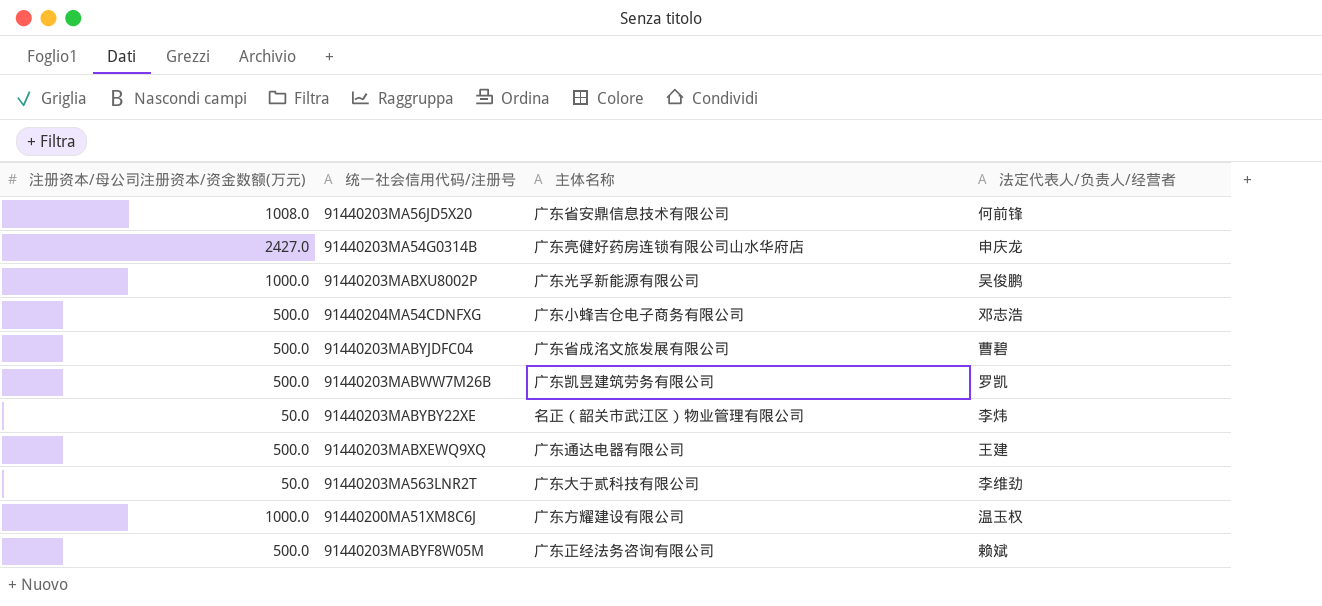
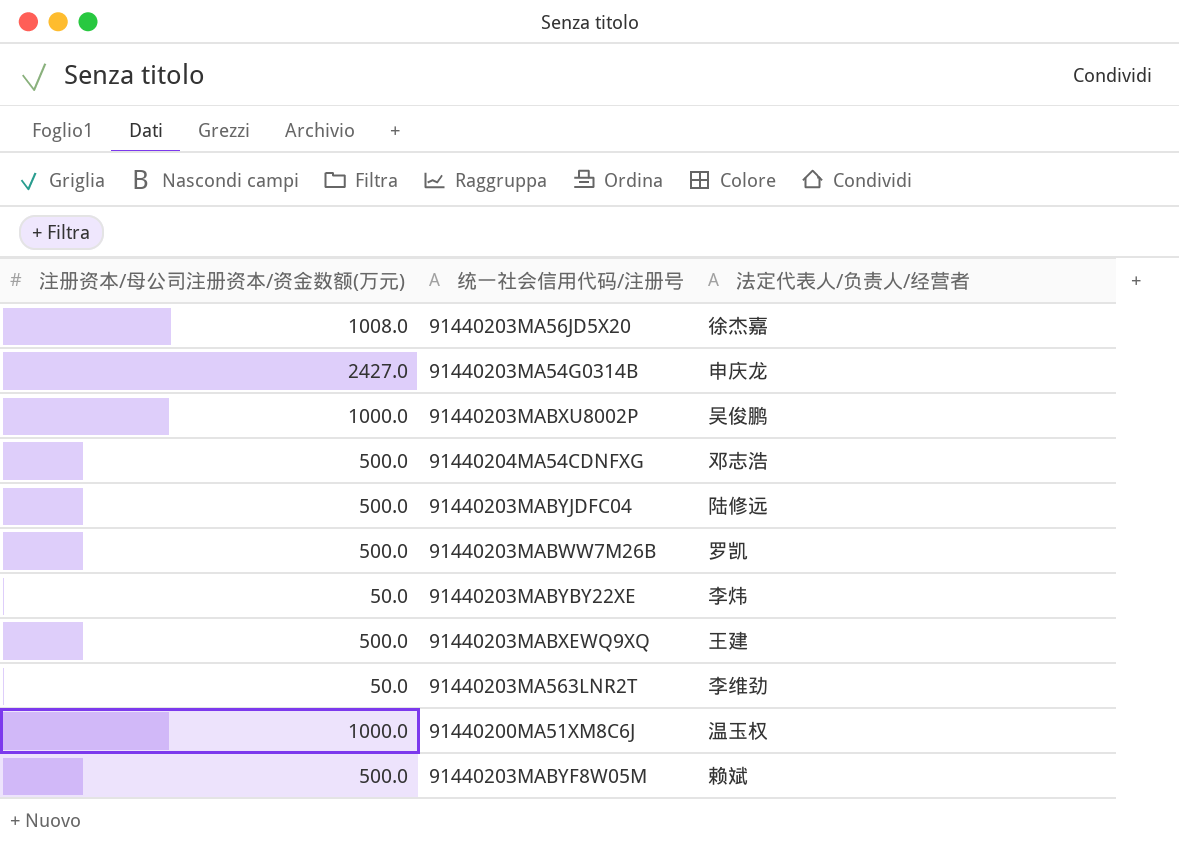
column 主体名称 | position: 3 -> none
91440203MA56JD5X20 | 法定代表人/负责人/经营者: 何前锋 -> 徐杰嘉
91440203MABYJDFC04 | 法定代表人/负责人/经营者: 曹碧 -> 陆修远

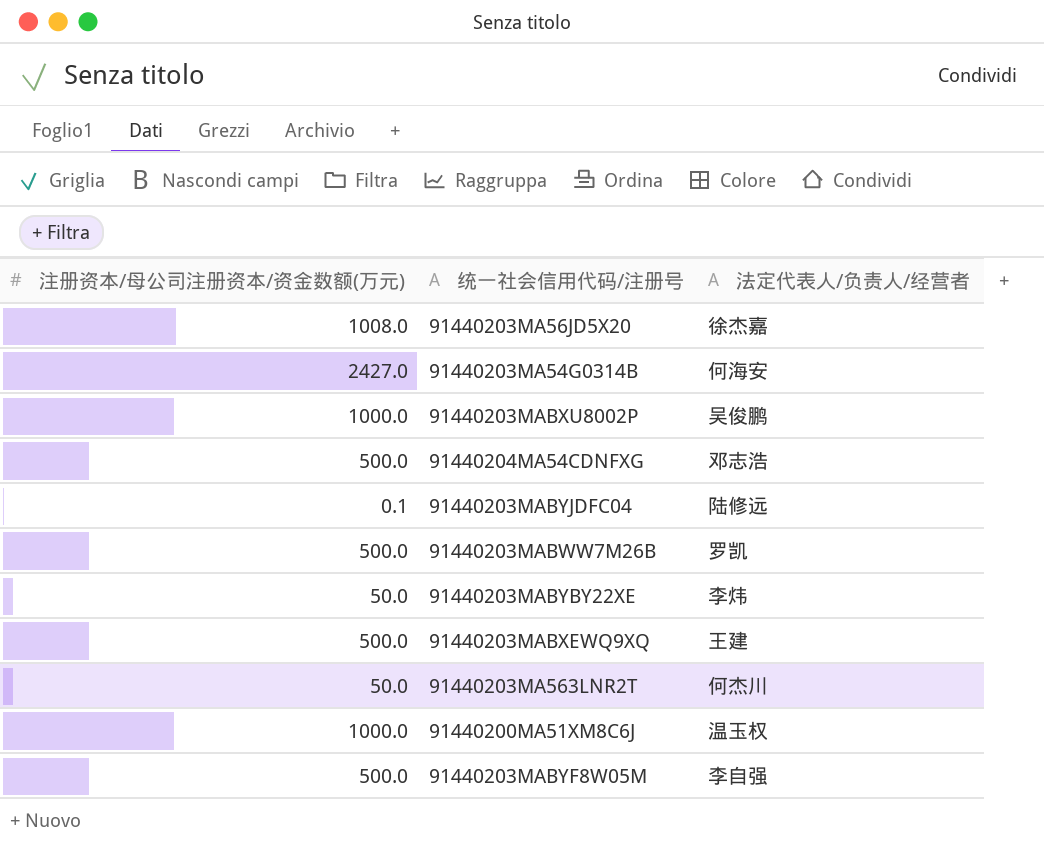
91440203MA54G0314B | 法定代表人/负责人/经营者: 申庆龙 -> 何海安
91440203MABYJDFC04 | 注册资本/母公司注册资本/资金数额(万元): 500.0 -> 0.1
91440203MA563LNR2T | 法定代表人/负责人/经营者: 李维劲 -> 何杰川
91440203MABYF8W05M | 法定代表人/负责人/经营者: 赖斌 -> 李自强

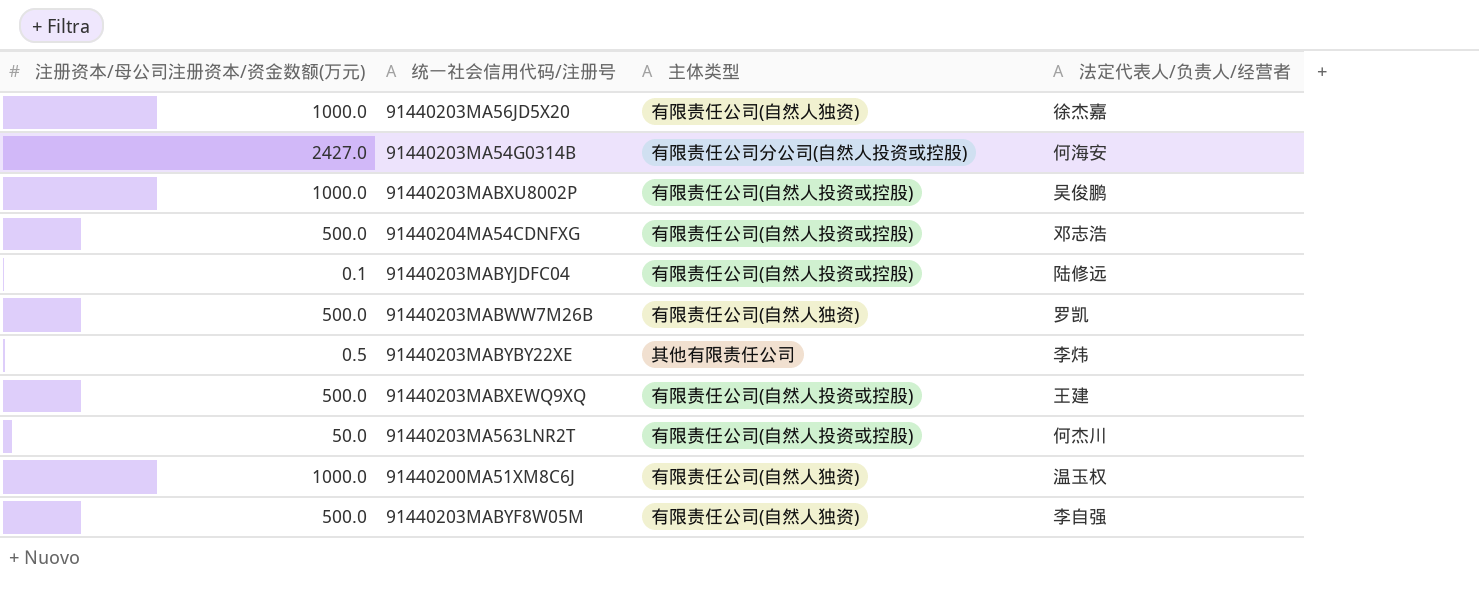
column 主体类型 | position: none -> 3
91440203MA56JD5X20 | 注册资本/母公司注册资本/资金数额(万元): 1008.0 -> 1000.0
91440203MABYBY22XE | 注册资本/母公司注册资本/资金数额(万元): 50.0 -> 0.5

